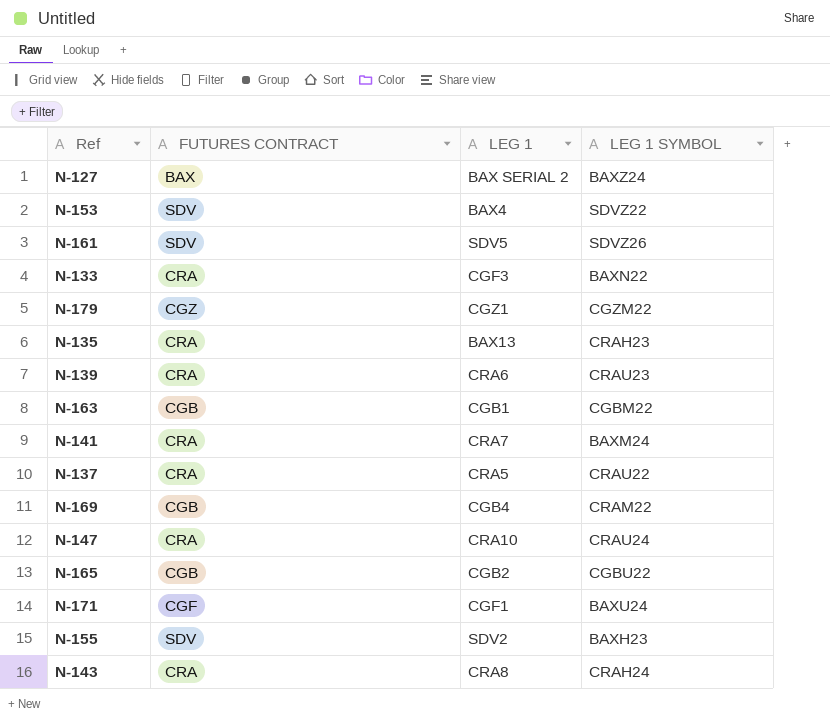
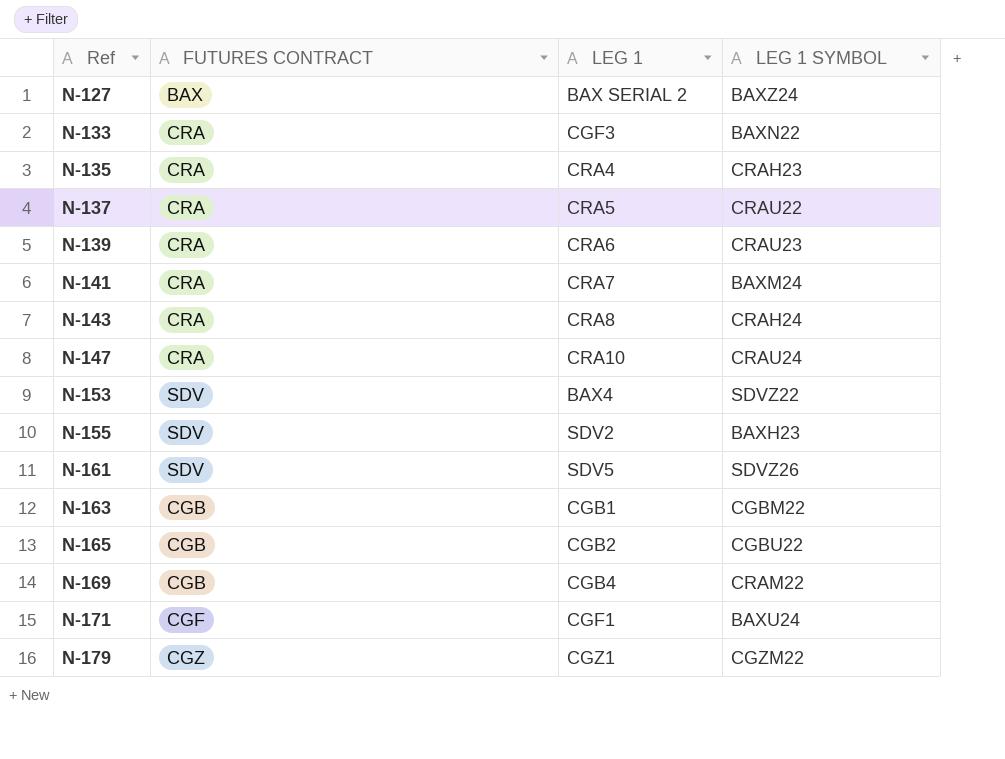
row order: none -> Ref ascending
N-135 | LEG 1: BAX13 -> CRA4

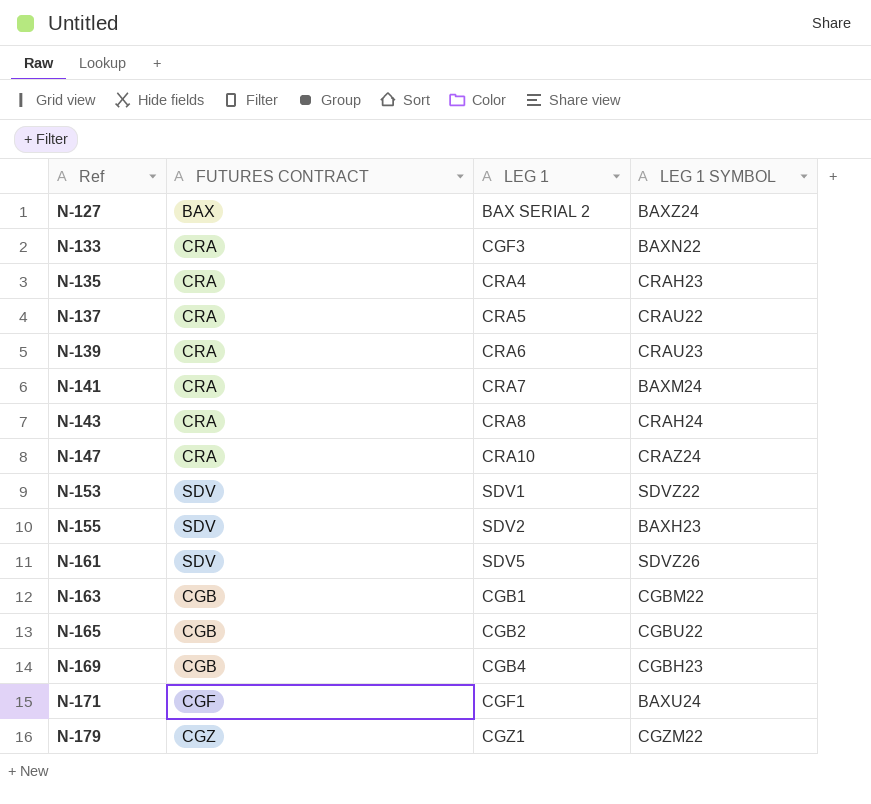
N-147 | LEG 1 SYMBOL: CRAU24 -> CRAZ24
N-153 | LEG 1: BAX4 -> SDV1
N-169 | LEG 1 SYMBOL: CRAM22 -> CGBH23

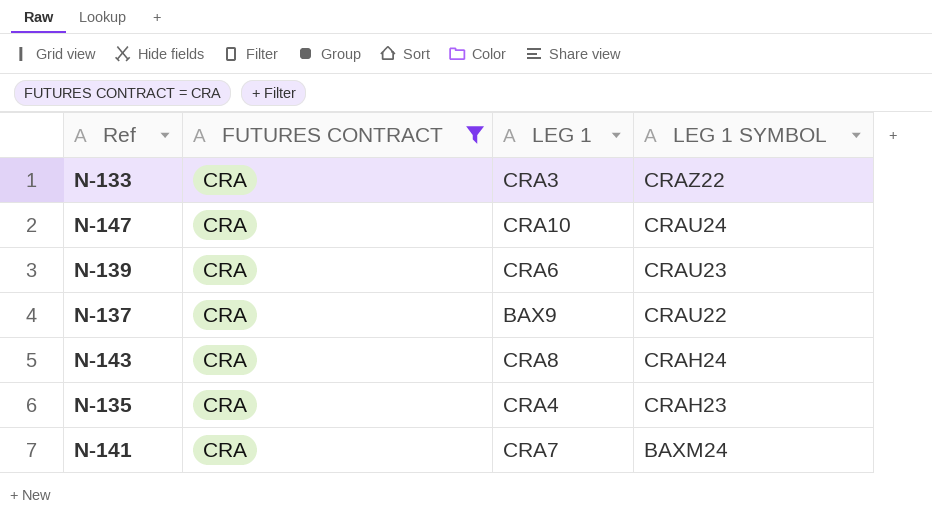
filter: none -> FUTURES CONTRACT = CRA
row order: Ref ascending -> LEG 1 SYMBOL descending
N-133 | LEG 1: CGF3 -> CRA3
N-133 | LEG 1 SYMBOL: BAXN22 -> CRAZ22
N-147 | LEG 1 SYMBOL: CRAZ24 -> CRAU24
N-137 | LEG 1: CRA5 -> BAX9

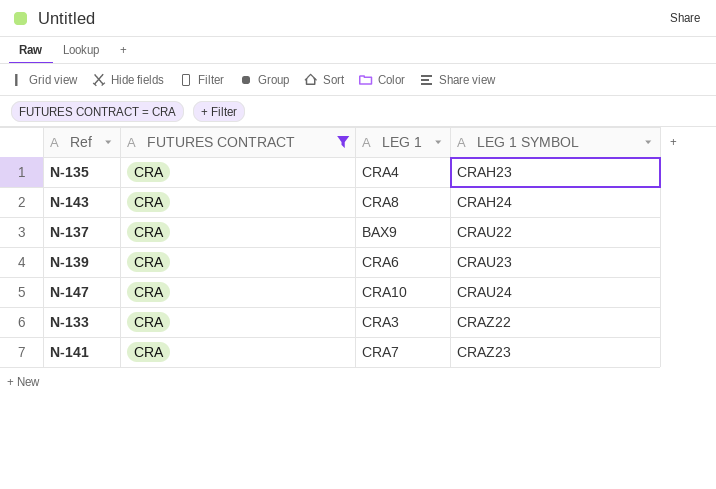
row order: LEG 1 SYMBOL descending -> LEG 1 SYMBOL ascending
N-141 | LEG 1 SYMBOL: BAXM24 -> CRAZ23

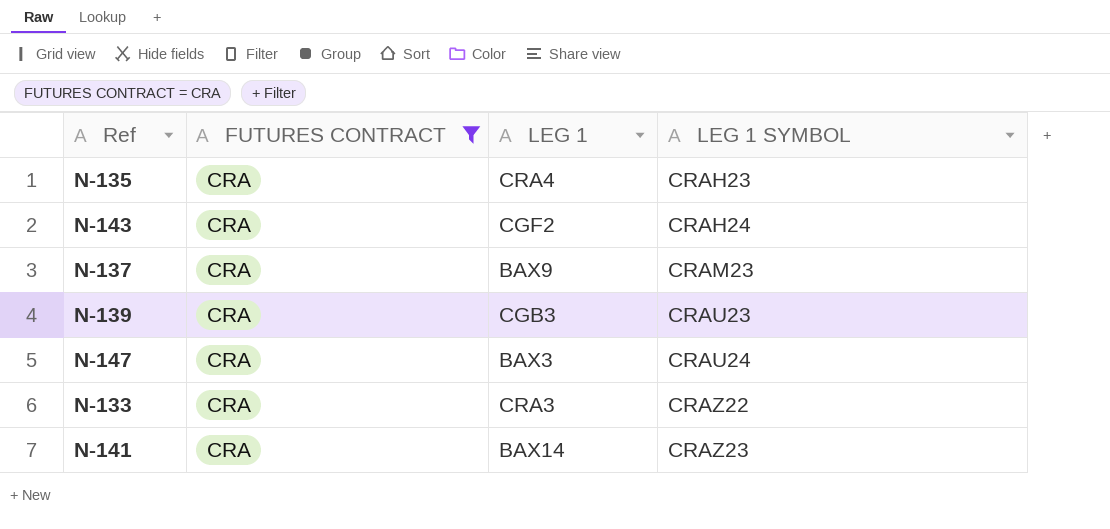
N-143 | LEG 1: CRA8 -> CGF2
N-137 | LEG 1 SYMBOL: CRAU22 -> CRAM23
N-139 | LEG 1: CRA6 -> CGB3
N-147 | LEG 1: CRA10 -> BAX3
N-141 | LEG 1: CRA7 -> BAX14

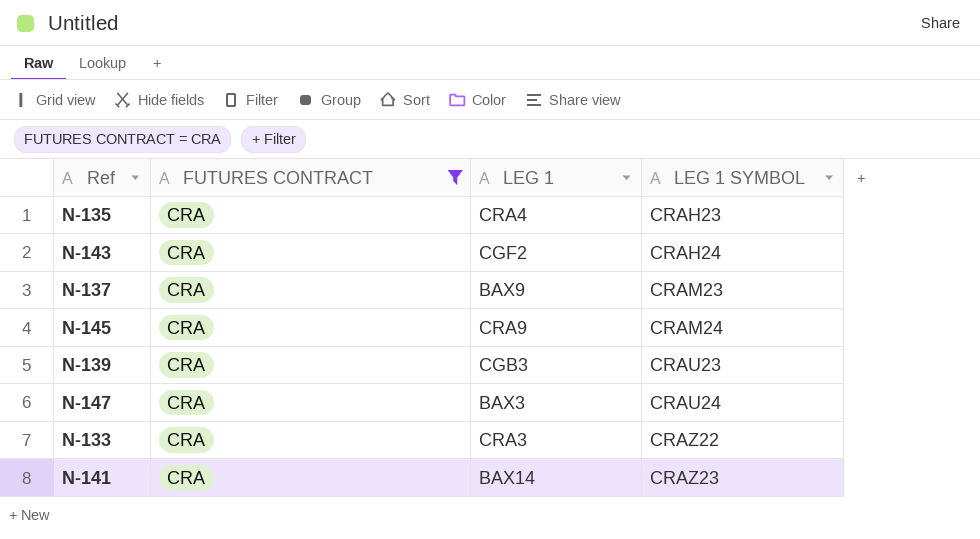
row N-145: none -> CRA | CRA9 | CRAM24

